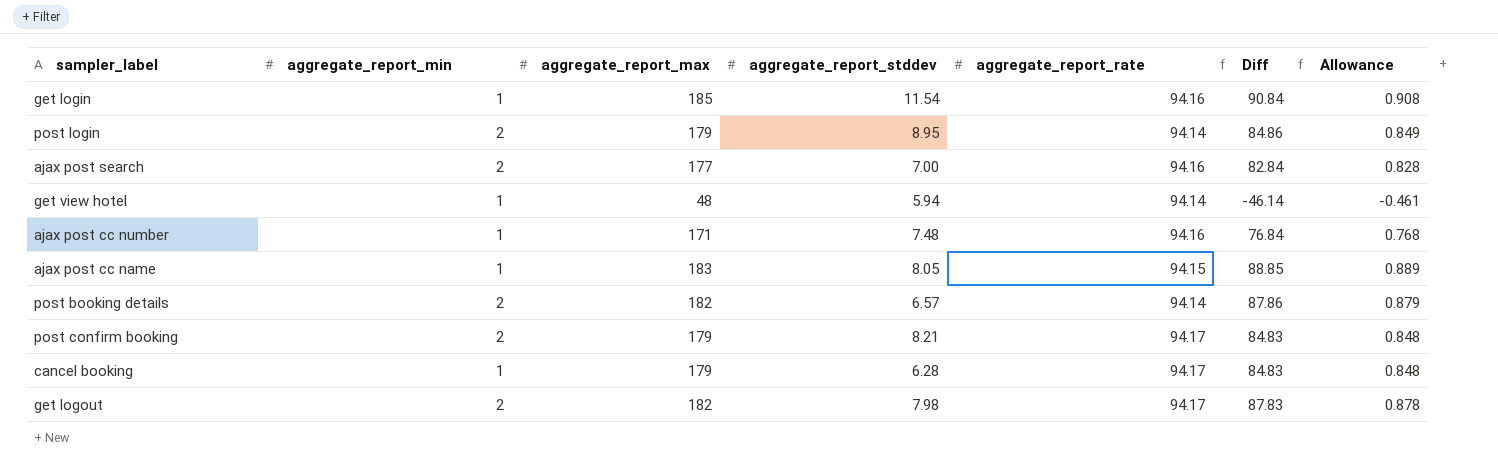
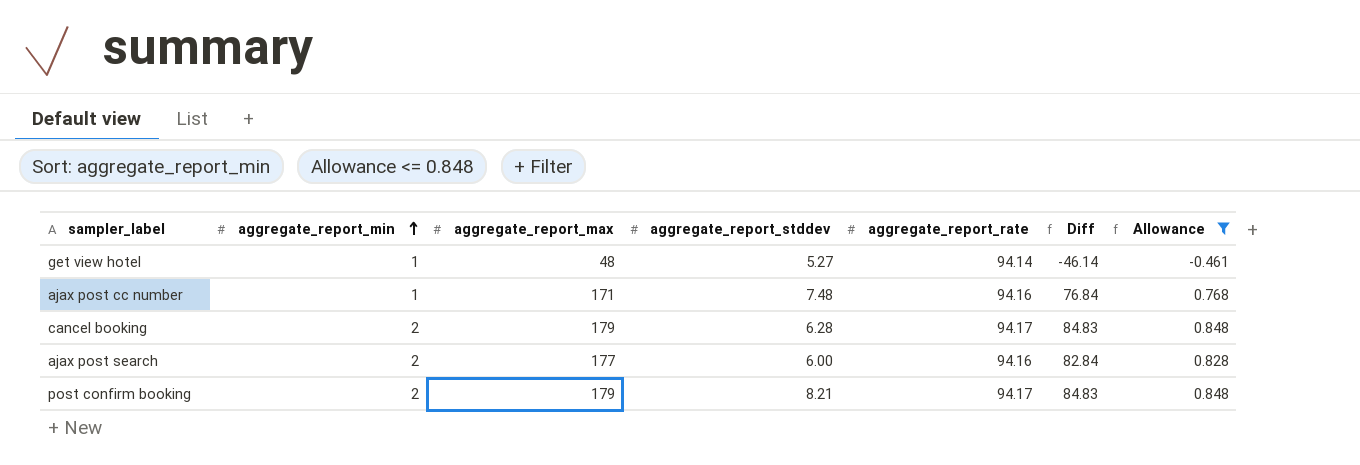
filter: none -> Allowance <= 0.848
row order: none -> aggregate_report_min ascending
get view hotel | aggregate_report_stddev: 5.94 -> 5.27
cancel booking | aggregate_report_min: 1 -> 2
ajax post search | aggregate_report_stddev: 7.00 -> 6.00

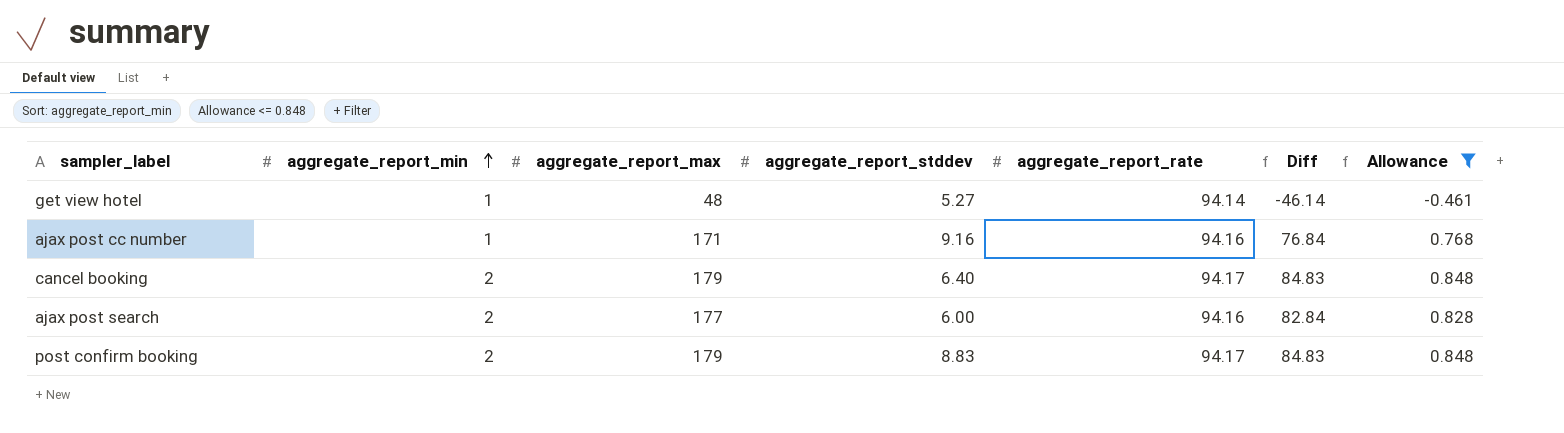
ajax post cc number | aggregate_report_stddev: 7.48 -> 9.16
cancel booking | aggregate_report_stddev: 6.28 -> 6.40
post confirm booking | aggregate_report_stddev: 8.21 -> 8.83

